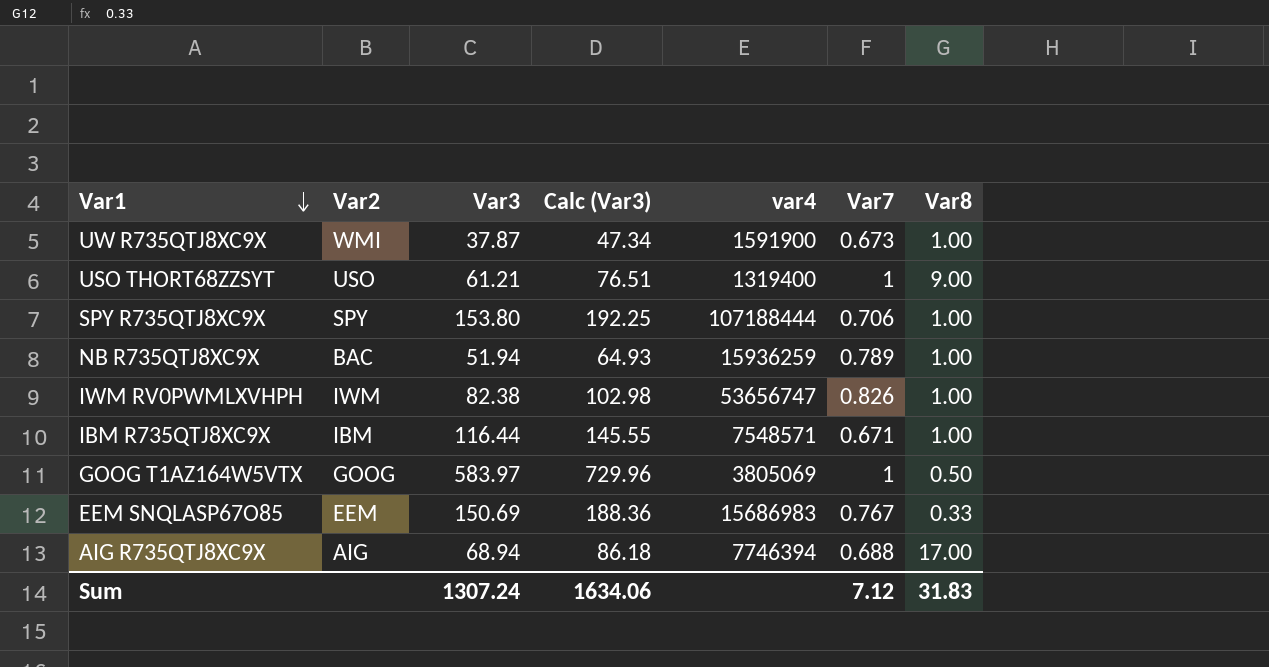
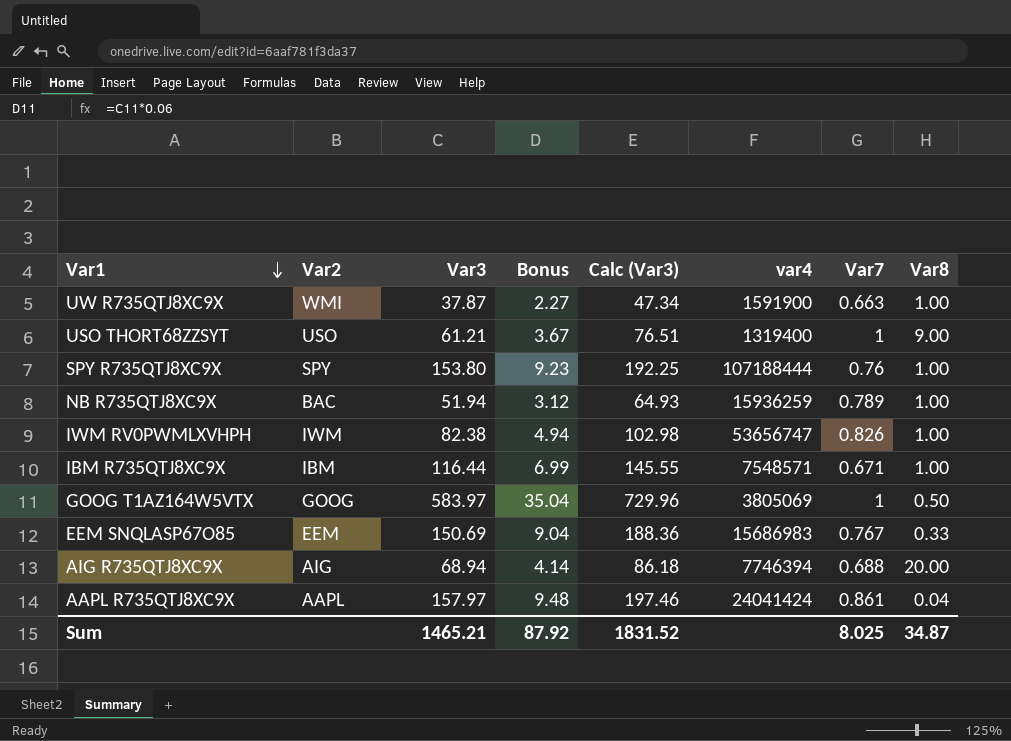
column Bonus | formula: none -> [Var3] * 0.06
UW R735QTJ8XC9X | Var7: 0.673 -> 0.663
SPY R735QTJ8XC9X | Var7: 0.706 -> 0.76
AIG R735QTJ8XC9X | Var8: 17.00 -> 20.00
row AAPL R735QTJ8XC9X: none -> AAPL | 157.97 | 9.48 | 197.46 | 24041424 | 0.861 | 0.04
Sum | Var3: 1307.24 -> 1465.21
Sum | Calc (Var3): 1634.06 -> 1831.52
Sum | Var7: 7.12 -> 8.025
Sum | Var8: 31.83 -> 34.87

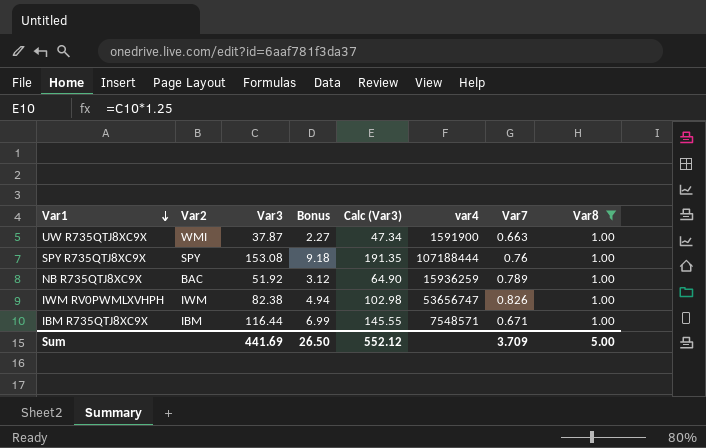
filter: none -> Var8 = 1.00
SPY R735QTJ8XC9X | Var3: 153.80 -> 153.08
SPY R735QTJ8XC9X | Bonus: 9.23 -> 9.18
SPY R735QTJ8XC9X | Calc (Var3): 192.25 -> 191.35
NB R735QTJ8XC9X | Var3: 51.94 -> 51.92
NB R735QTJ8XC9X | Calc (Var3): 64.93 -> 64.90
Sum | Var3: 1465.21 -> 441.69
Sum | Bonus: 87.92 -> 26.50
Sum | Calc (Var3): 1831.52 -> 552.12
Sum | Var7: 8.025 -> 3.709
Sum | Var8: 34.87 -> 5.00

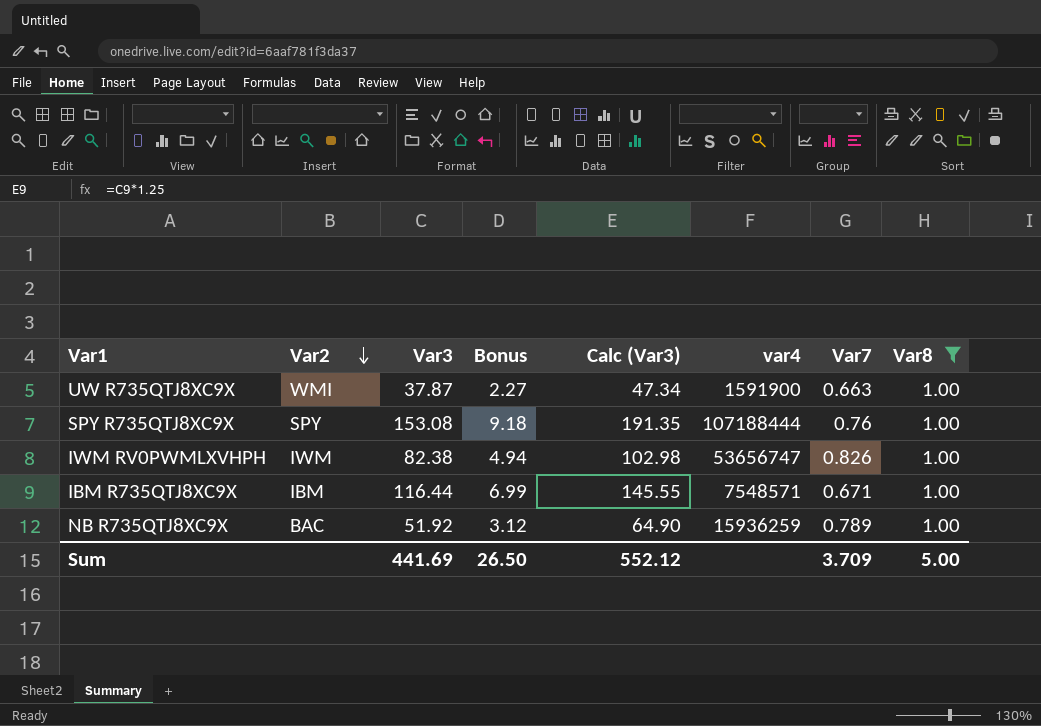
row order: Var1 descending -> Var2 descending

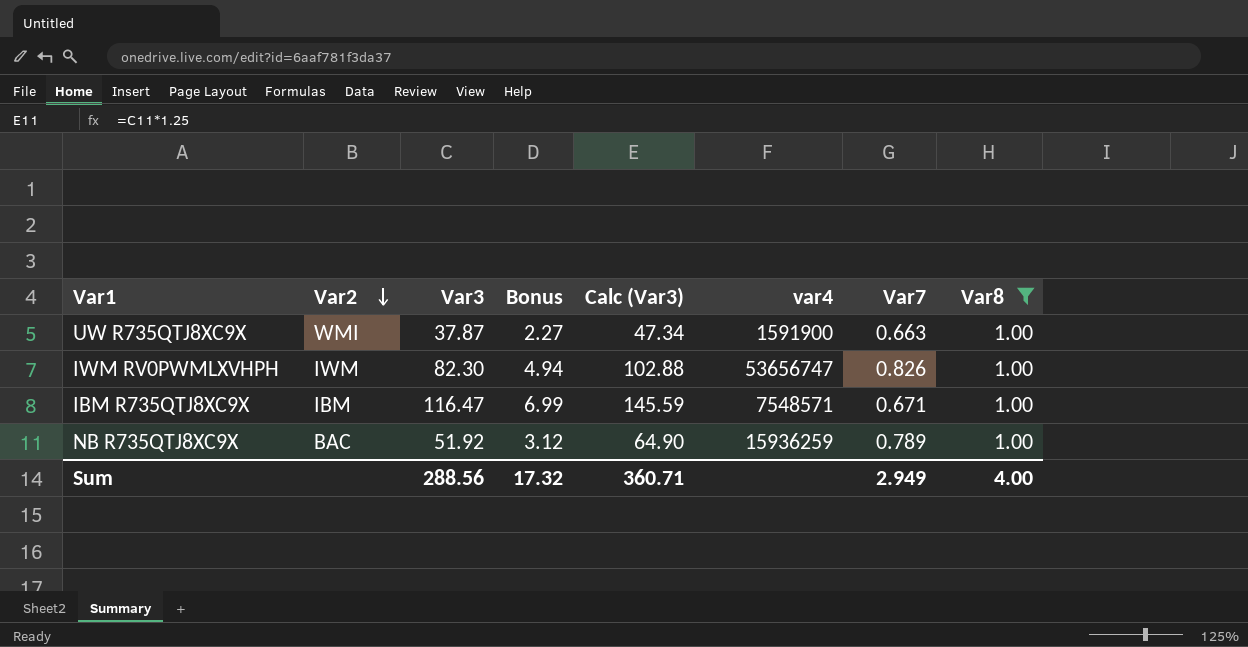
row SPY R735QTJ8XC9X: SPY | 153.08 | 9.18 | 191.35 | 107188444 | 0.76 | 1.00 -> none
IWM RV0PWMLXVHPH | Var3: 82.38 -> 82.30
IWM RV0PWMLXVHPH | Calc (Var3): 102.98 -> 102.88
IBM R735QTJ8XC9X | Var3: 116.44 -> 116.47
IBM R735QTJ8XC9X | Calc (Var3): 145.55 -> 145.59
Sum | Var3: 441.69 -> 288.56
Sum | Bonus: 26.50 -> 17.32
Sum | Calc (Var3): 552.12 -> 360.71
Sum | Var7: 3.709 -> 2.949
Sum | Var8: 5.00 -> 4.00

